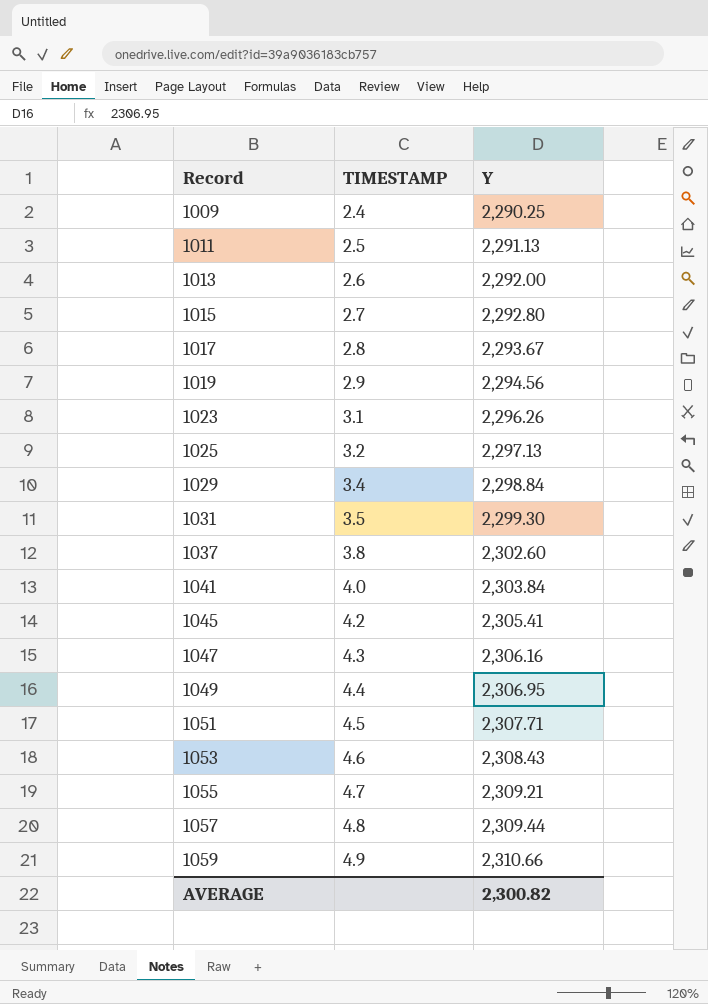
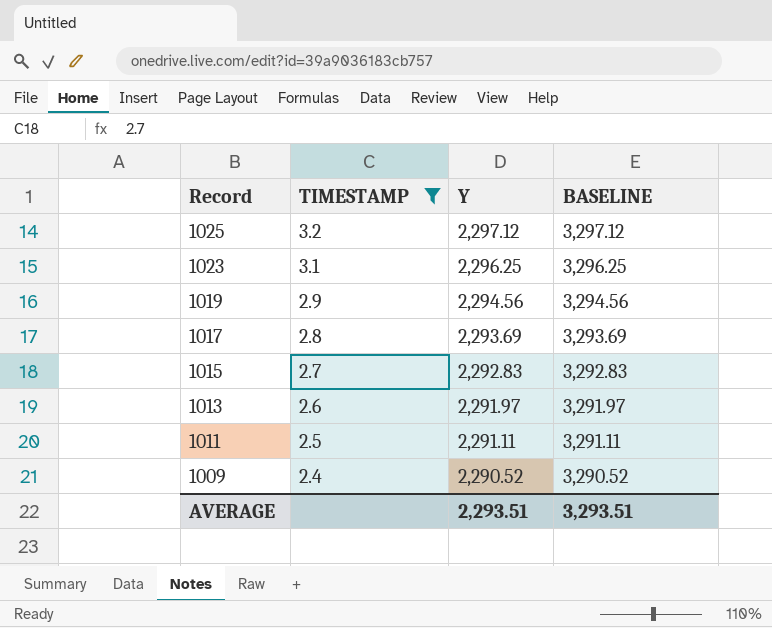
filter: none -> TIMESTAMP <= 3.2
row order: Record ascending -> Record descending
column BASELINE | formula: none -> [Y] + 1000
1025 | Y: 2,297.13 -> 2,297.12
1023 | Y: 2,296.26 -> 2,296.25
1017 | Y: 2,293.67 -> 2,293.69
1015 | Y: 2,292.80 -> 2,292.83
1013 | Y: 2,292.00 -> 2,291.97
1011 | Y: 2,291.13 -> 2,291.11
1009 | Y: 2,290.25 -> 2,290.52
AVERAGE | Y: 2,300.82 -> 2,293.51

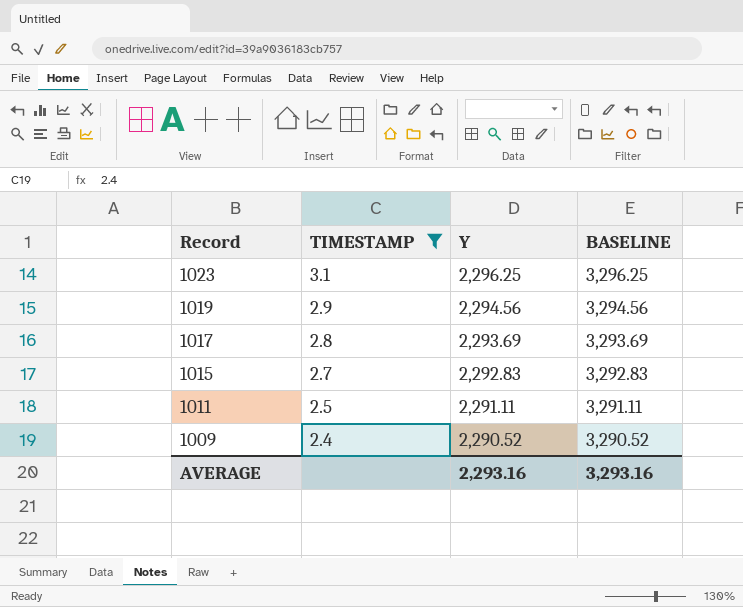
row 1025: 3.2 | 2,297.12 | 3,297.12 -> none
row 1013: 2.6 | 2,291.97 | 3,291.97 -> none
AVERAGE | Y: 2,293.51 -> 2,293.16
AVERAGE | BASELINE: 3,293.51 -> 3,293.16

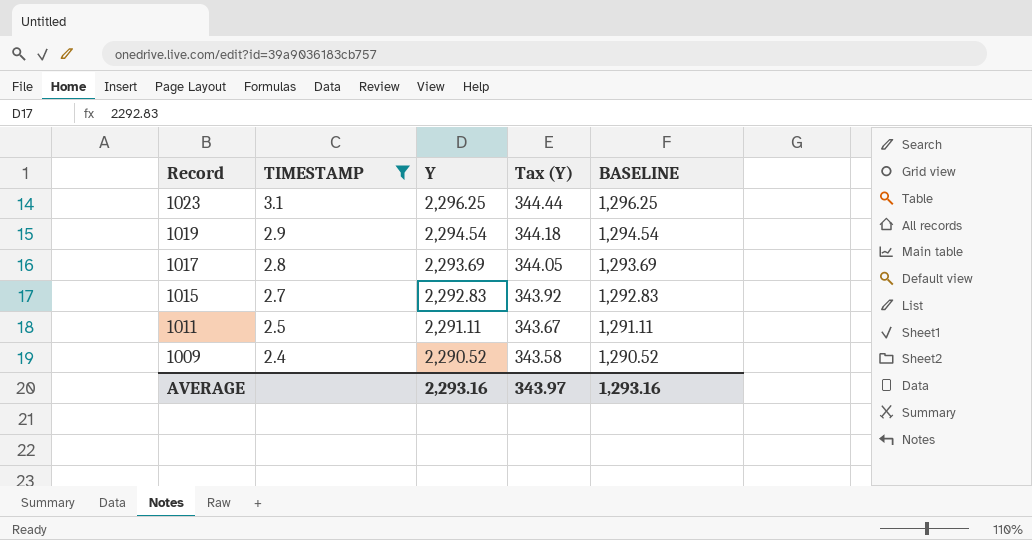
column Tax (Y) | formula: none -> [Y] * 0.15
column BASELINE | formula: [Y] + 1000 -> [Y] - 1000
1019 | Y: 2,294.56 -> 2,294.54
AVERAGE | BASELINE: 3,293.16 -> 1,293.16

